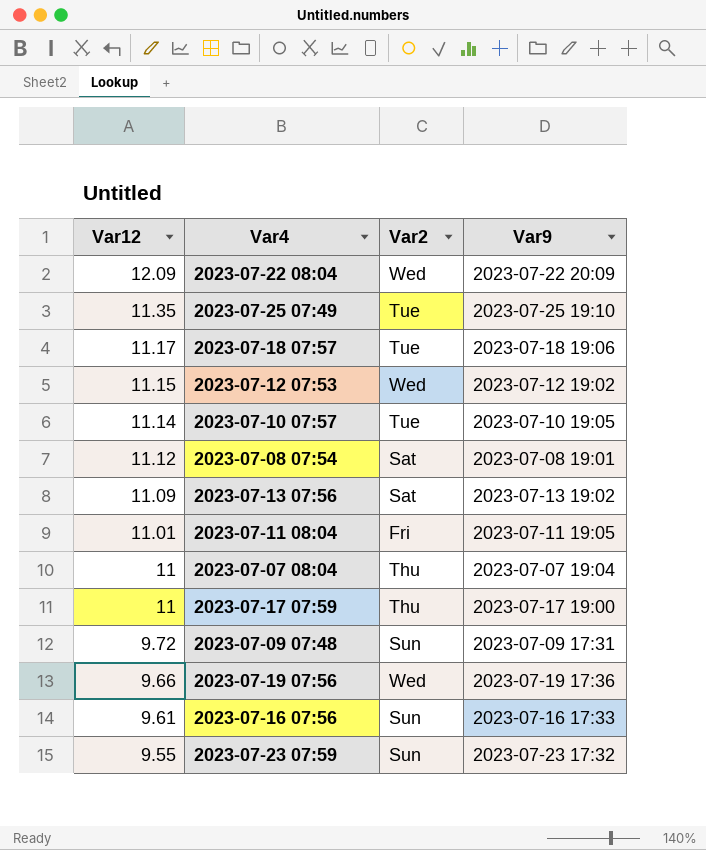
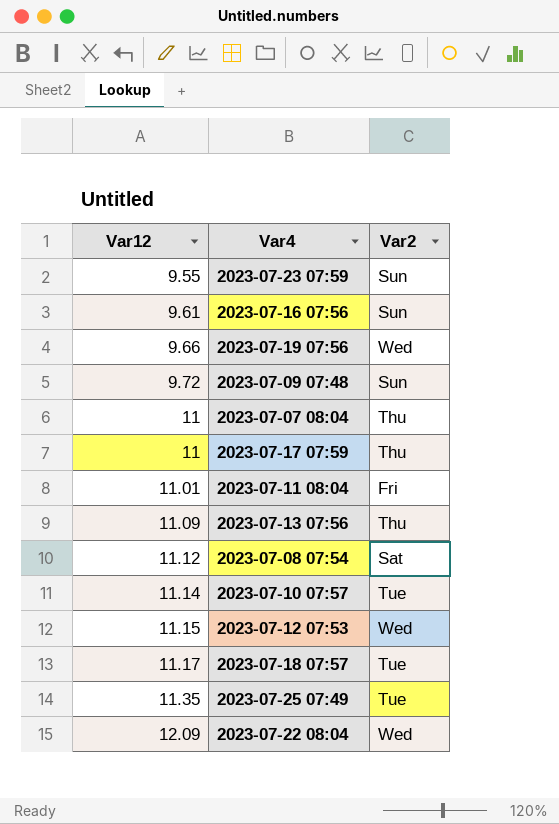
row order: Var12 descending -> Var12 ascending
column Var9 | position: 4 -> none
2023-07-13 07:56 | Var2: Sat -> Thu

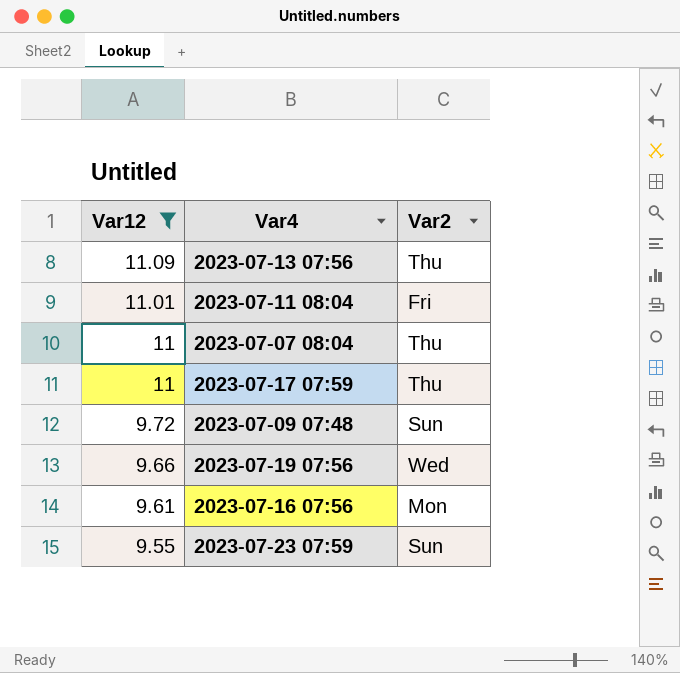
filter: none -> Var12 <= 11.09
row order: Var12 ascending -> Var12 descending
2023-07-16 07:56 | Var2: Sun -> Mon

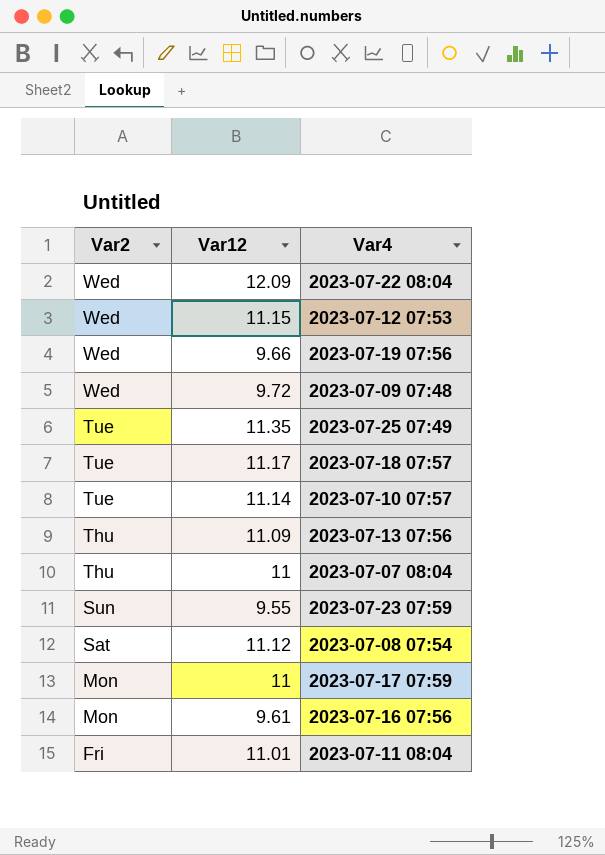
filter: Var12 <= 11.09 -> none
row order: Var12 descending -> Var2 descending
column Var2 | position: 3 -> 1
2023-07-09 07:48 | Var2: Sun -> Wed
2023-07-17 07:59 | Var2: Thu -> Mon

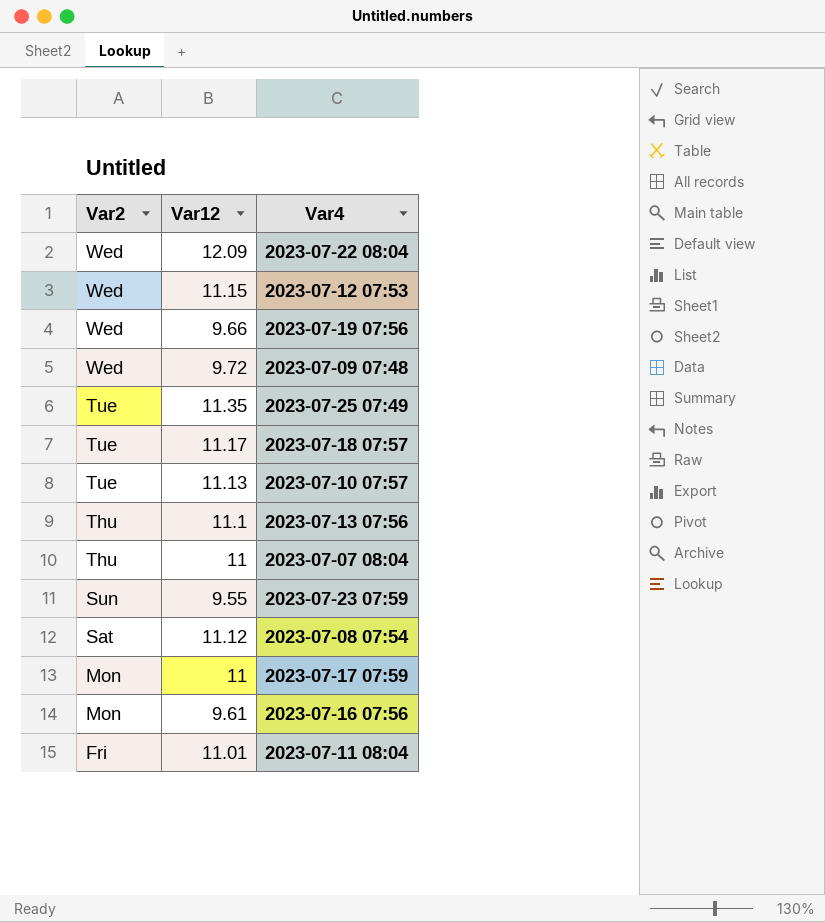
2023-07-10 07:57 | Var12: 11.14 -> 11.13
2023-07-13 07:56 | Var12: 11.09 -> 11.1

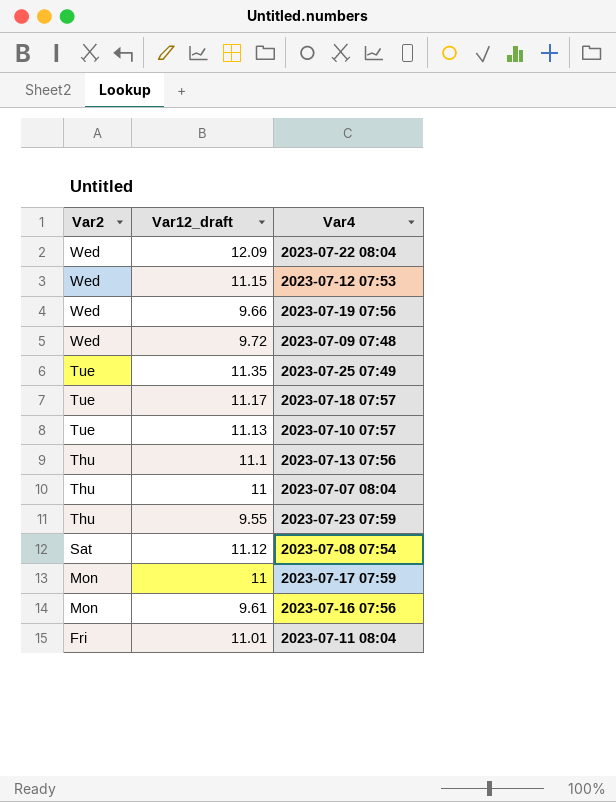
column name: Var12 -> Var12_draft
2023-07-23 07:59 | Var2: Sun -> Thu

